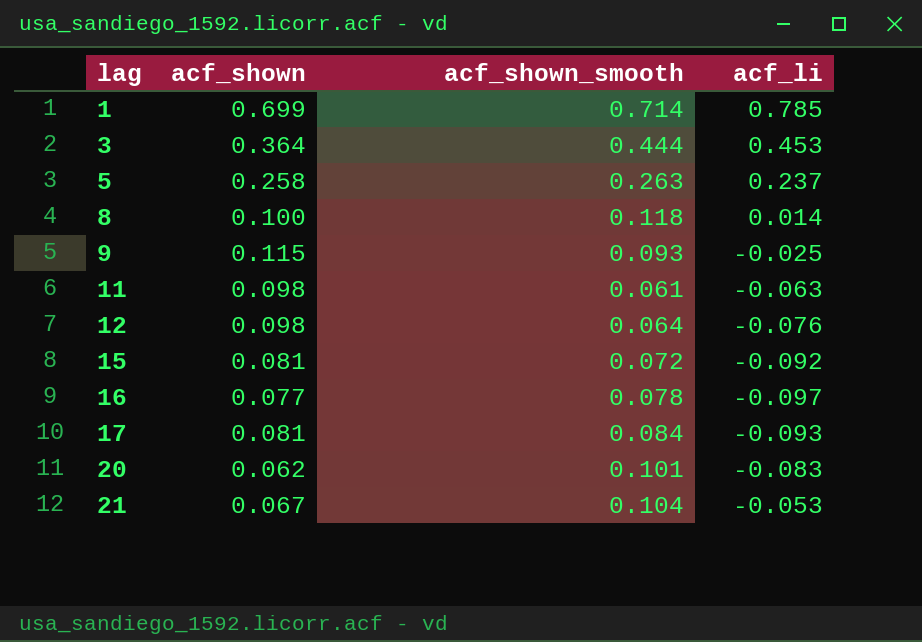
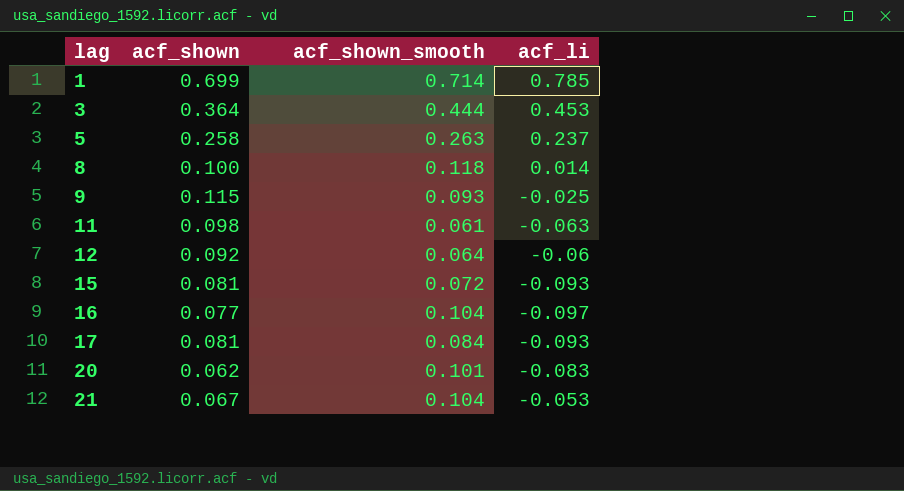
12 | acf_shown: 0.098 -> 0.092
12 | acf_li: -0.076 -> -0.06
15 | acf_li: -0.092 -> -0.093
16 | acf_shown_smooth: 0.078 -> 0.104

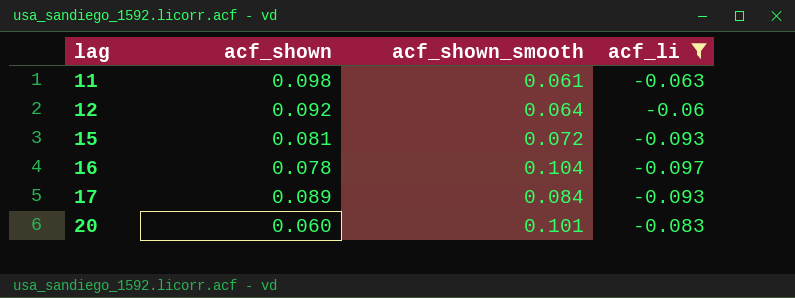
filter: none -> acf_li <= -0.06
16 | acf_shown: 0.077 -> 0.078
17 | acf_shown: 0.081 -> 0.089
20 | acf_shown: 0.062 -> 0.060

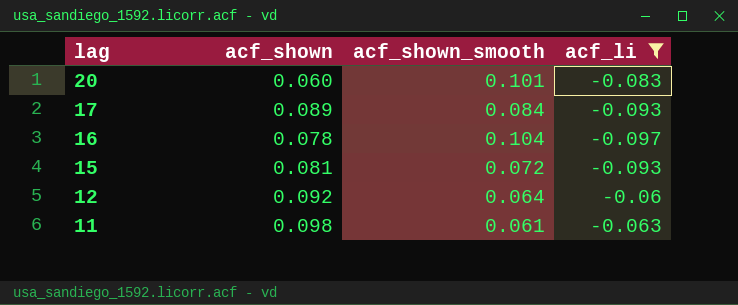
row order: lag ascending -> lag descending

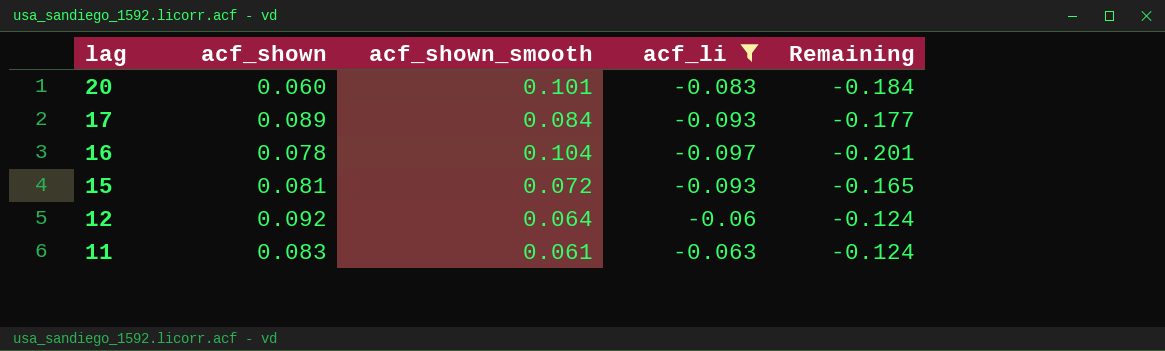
column Remaining | formula: none -> [acf_li] - [acf_shown_smooth]
11 | acf_shown: 0.098 -> 0.083

